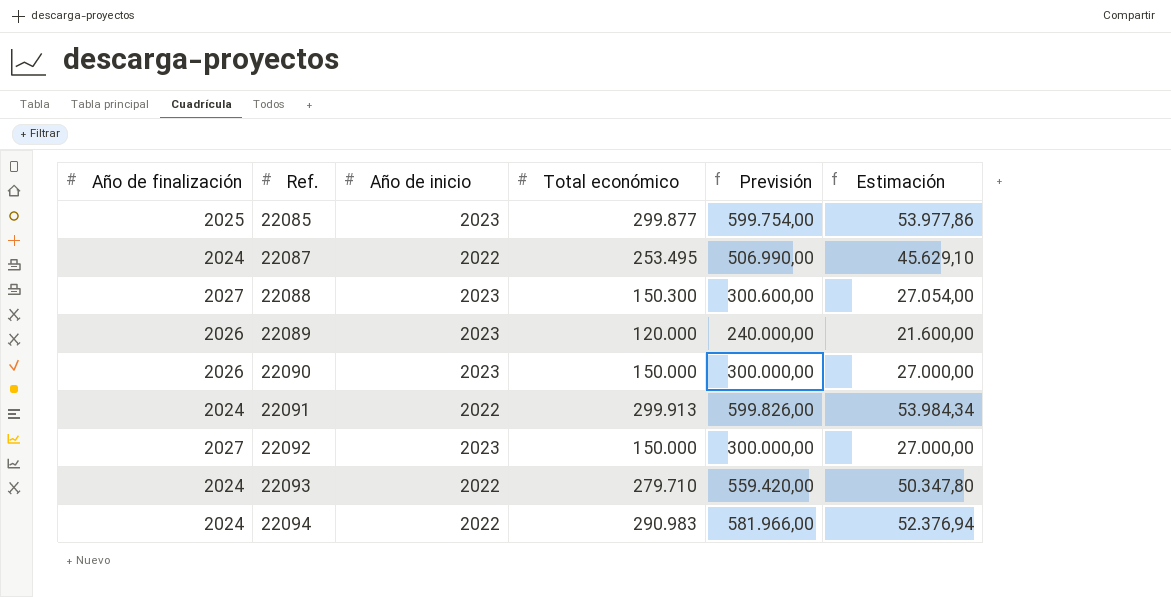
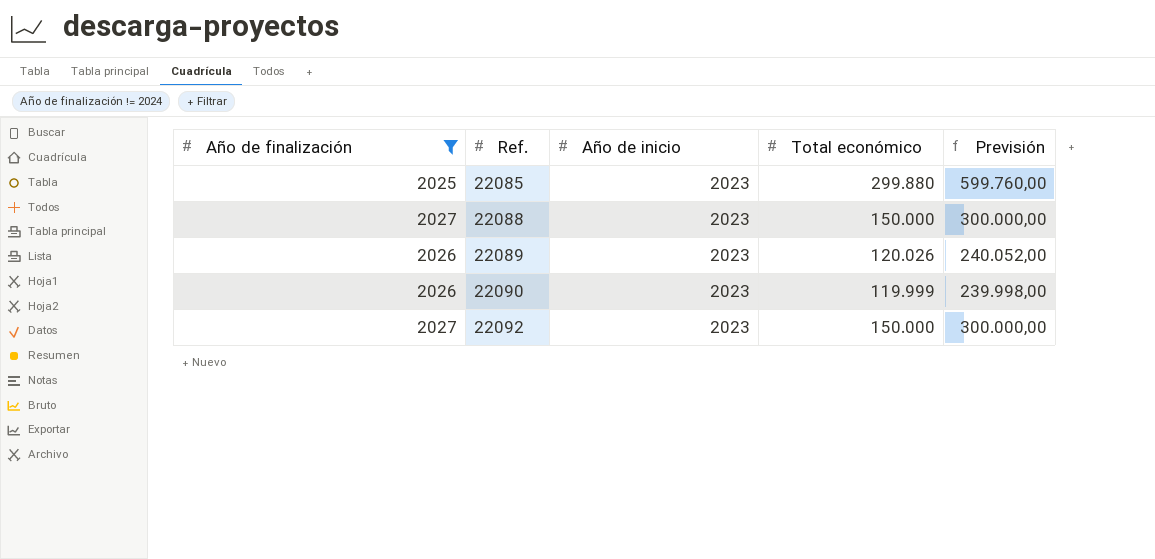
filter: none -> Año de finalización != 2024
column Estimación | formula: [Total económico] * 0,18 -> none
22085 | Total económico: 299.877 -> 299.880
22085 | Previsión: 599.754,00 -> 599.760,00
22088 | Total económico: 150.300 -> 150.000
22088 | Previsión: 300.600,00 -> 300.000,00
22089 | Total económico: 120.000 -> 120.026
22089 | Previsión: 240.000,00 -> 240.052,00
22090 | Total económico: 150.000 -> 119.999
22090 | Previsión: 300.000,00 -> 239.998,00

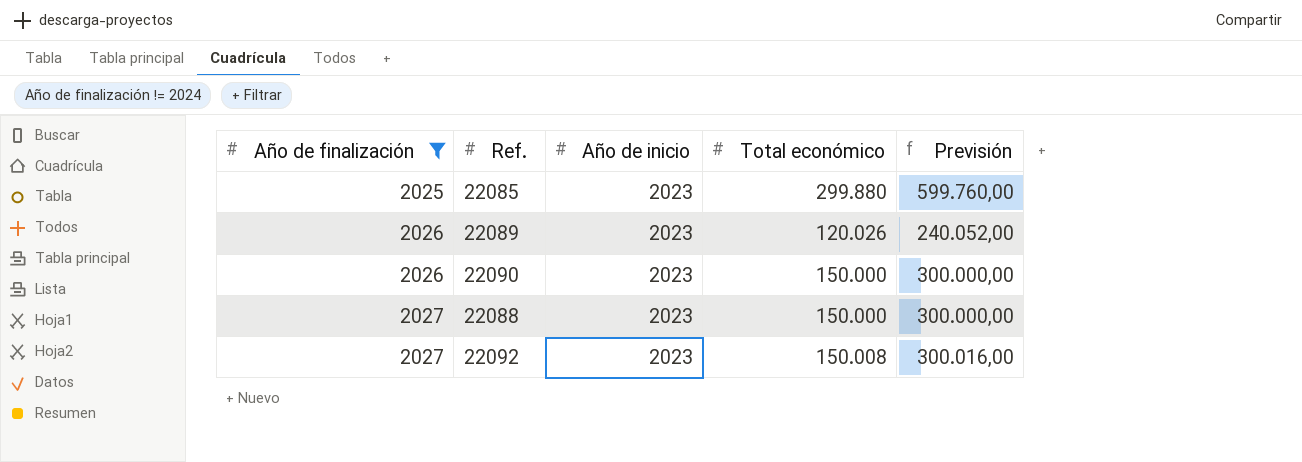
row order: Ref. ascending -> Año de finalización ascending
22090 | Total económico: 119.999 -> 150.000
22090 | Previsión: 239.998,00 -> 300.000,00
22092 | Total económico: 150.000 -> 150.008
22092 | Previsión: 300.000,00 -> 300.016,00

